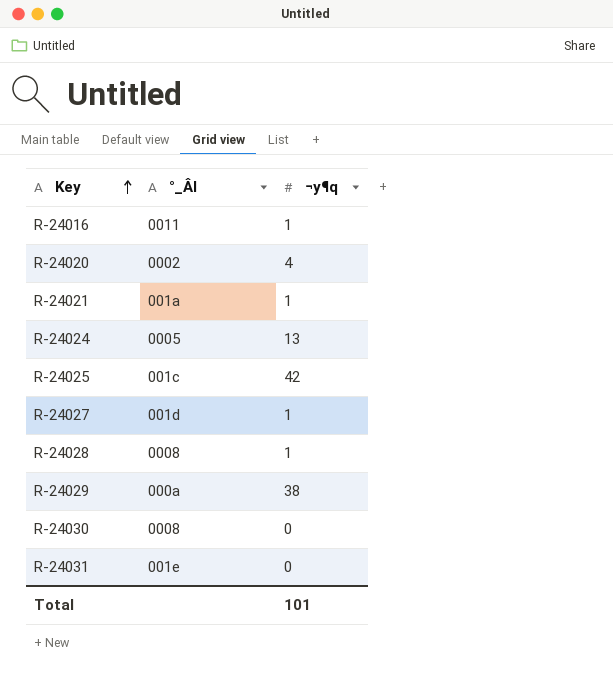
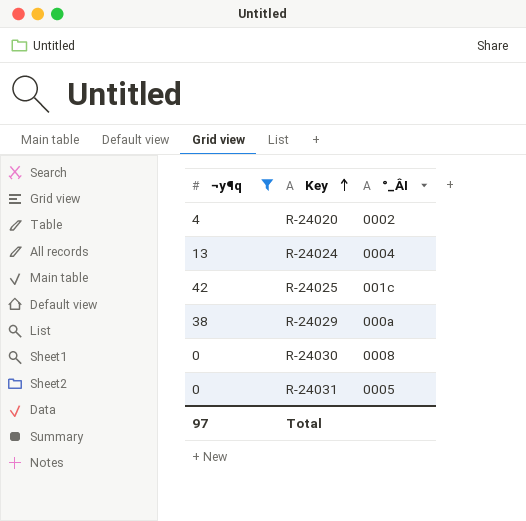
filter: none -> ¬y¶q != 1
column ¬y¶q | position: 3 -> 1
R-24024 | °_ÂI: 0005 -> 0004
R-24031 | °_ÂI: 001e -> 0005
Total | ¬y¶q: 101 -> 97

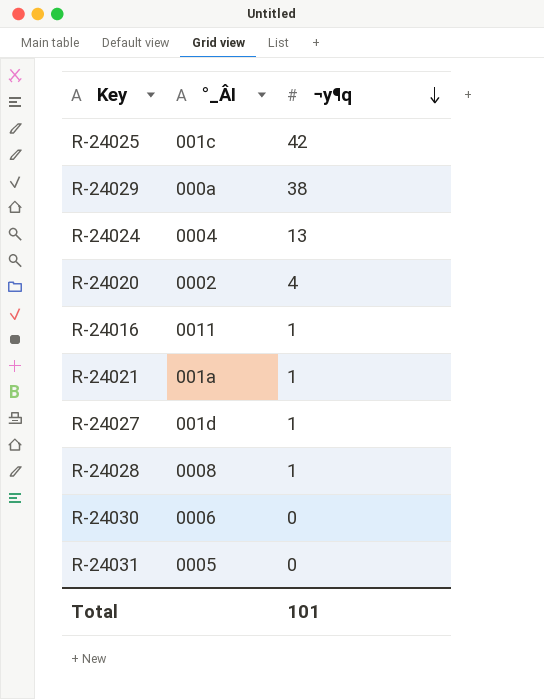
filter: ¬y¶q != 1 -> none
row order: Key ascending -> ¬y¶q descending
column ¬y¶q | position: 1 -> 3
R-24030 | °_ÂI: 0008 -> 0006
Total | ¬y¶q: 97 -> 101

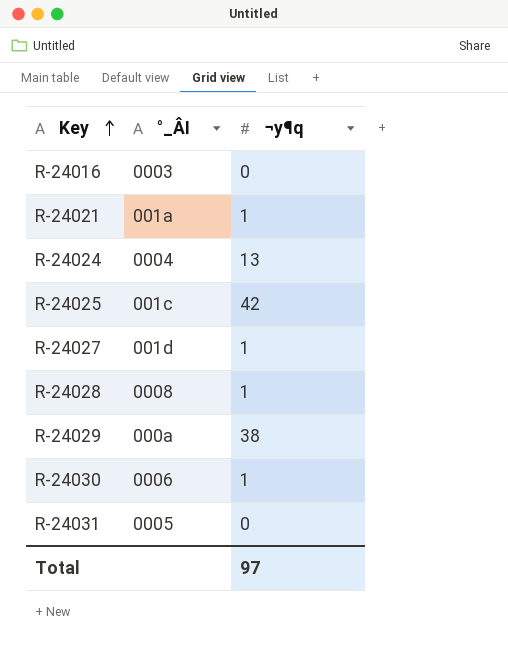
row order: ¬y¶q descending -> Key ascending
row R-24020: 0002 | 4 -> none
R-24016 | °_ÂI: 0011 -> 0003
R-24016 | ¬y¶q: 1 -> 0
R-24030 | ¬y¶q: 0 -> 1
Total | ¬y¶q: 101 -> 97

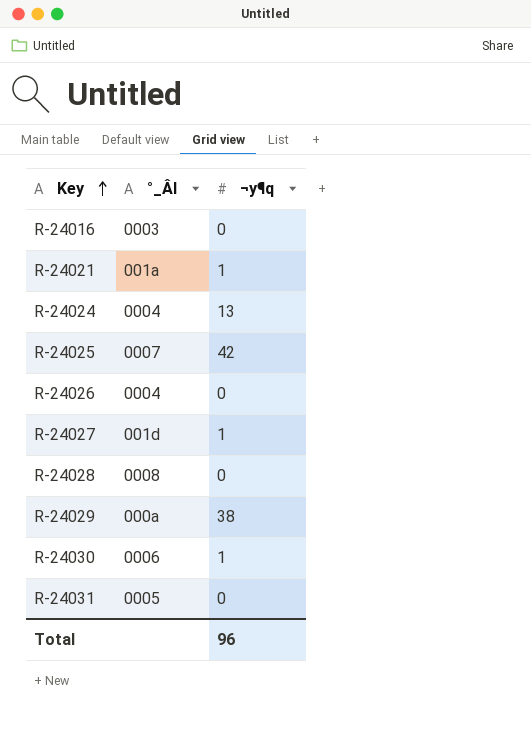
R-24025 | °_ÂI: 001c -> 0007
row R-24026: none -> 0004 | 0
R-24028 | ¬y¶q: 1 -> 0
Total | ¬y¶q: 97 -> 96

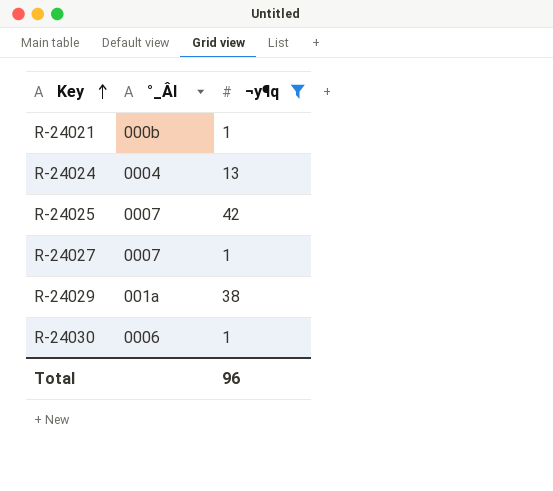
filter: none -> ¬y¶q != 0
R-24021 | °_ÂI: 001a -> 000b
R-24027 | °_ÂI: 001d -> 0007
R-24029 | °_ÂI: 000a -> 001a

